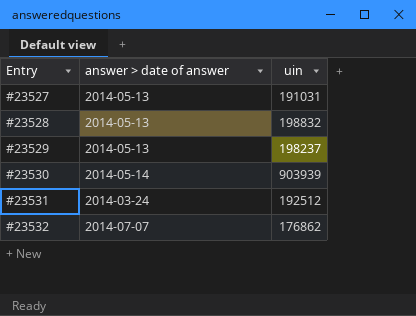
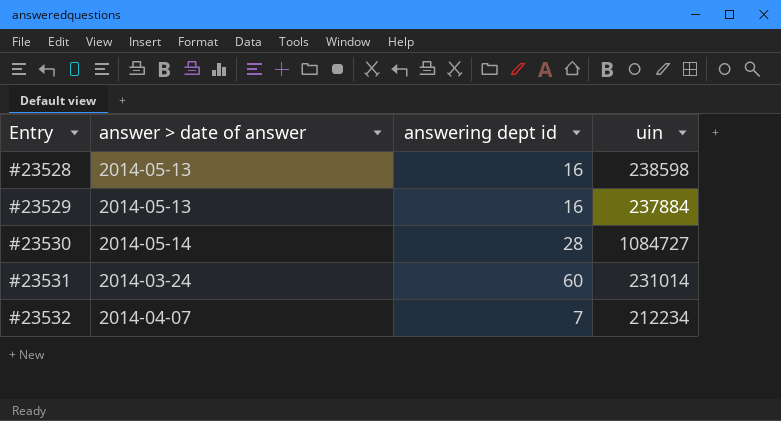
column answering dept id | position: none -> 3
row #23527: 2014-05-13 | 191031 -> none
#23528 | uin: 198832 -> 238598
#23529 | uin: 198237 -> 237884
#23530 | uin: 903939 -> 1084727
#23531 | uin: 192512 -> 231014
#23532 | answer > date of answer: 2014-07-07 -> 2014-04-07
#23532 | uin: 176862 -> 212234

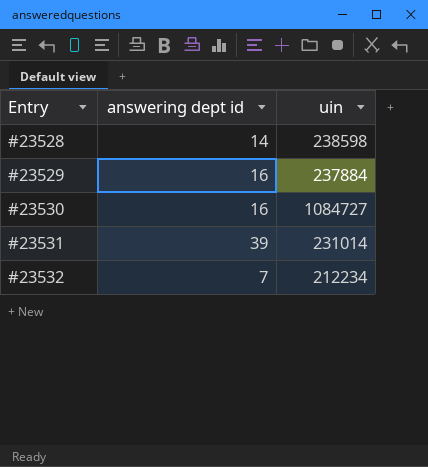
column answer > date of answer | position: 2 -> none
#23528 | answering dept id: 16 -> 14
#23530 | answering dept id: 28 -> 16
#23531 | answering dept id: 60 -> 39

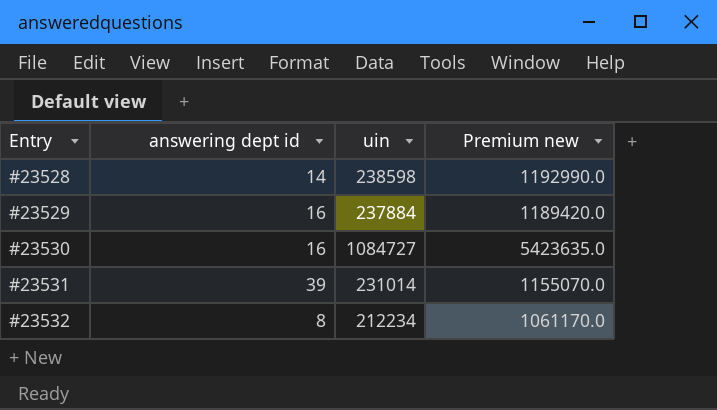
column Premium new | formula: none -> [uin] * 5
#23532 | answering dept id: 7 -> 8

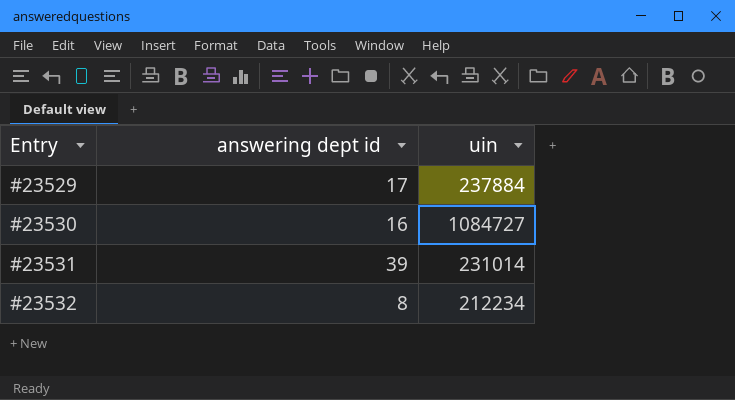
column Premium new | formula: [uin] * 5 -> none
row #23528: 14 | 238598 | 1192990.0 -> none
#23529 | answering dept id: 16 -> 17

